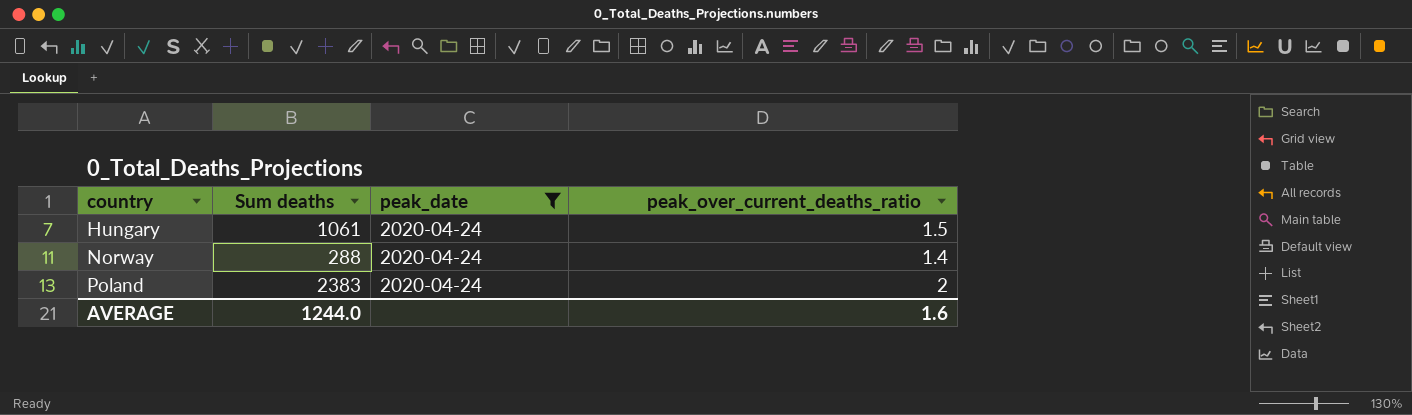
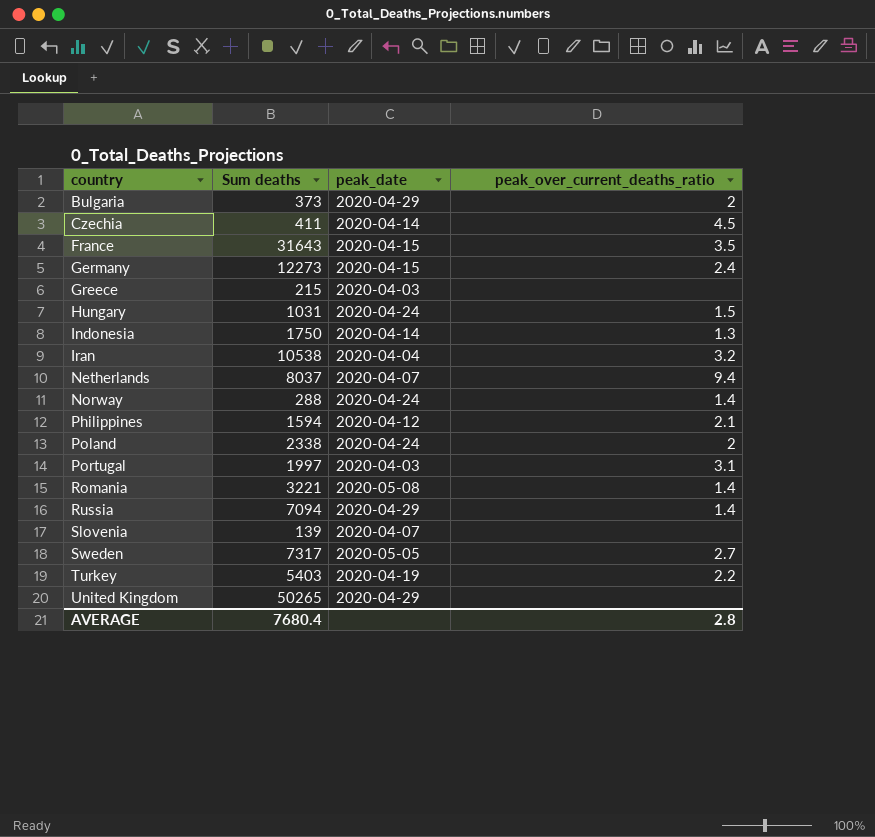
filter: peak_date = 2020-04-24 -> none
Hungary | Sum deaths: 1061 -> 1031
Poland | Sum deaths: 2383 -> 2338
AVERAGE | Sum deaths: 1244.0 -> 7680.4
AVERAGE | peak_over_current_deaths_ratio: 1.6 -> 2.8

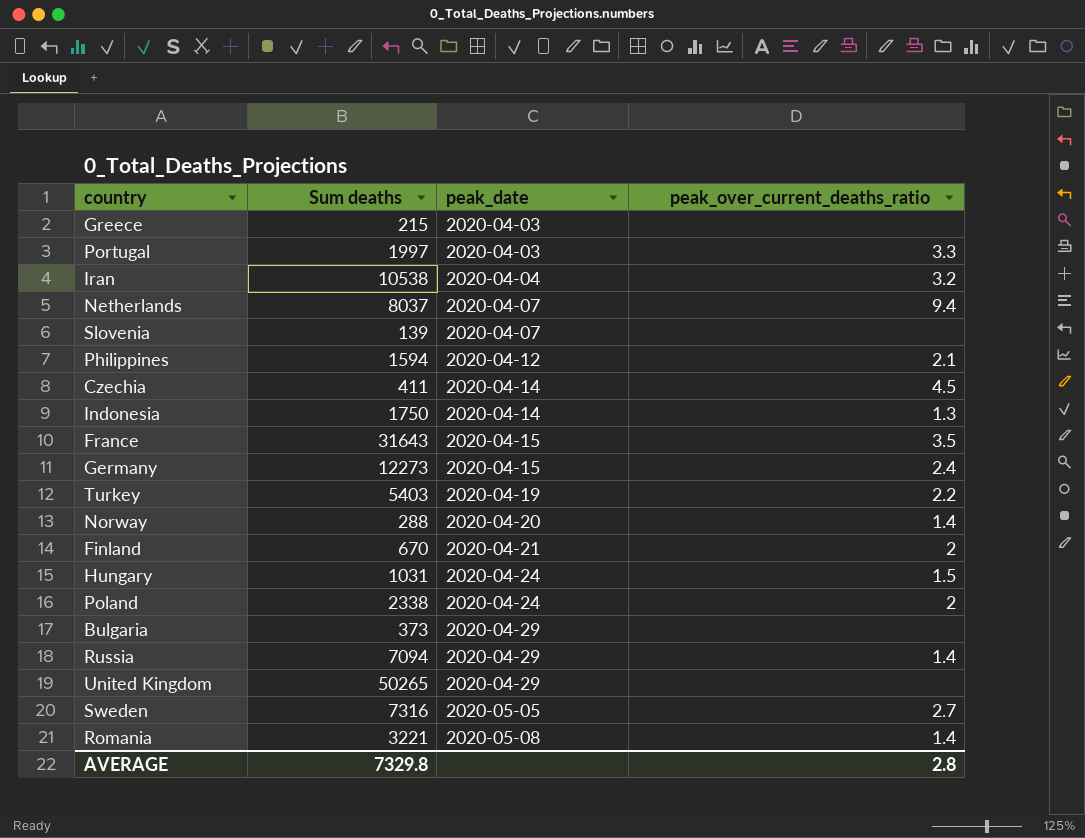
row order: country ascending -> peak_date ascending
Portugal | peak_over_current_deaths_ratio: 3.1 -> 3.3
Norway | peak_date: 2020-04-24 -> 2020-04-20
row Finland: none -> 670 | 2020-04-21 | 2
Bulgaria | peak_over_current_deaths_ratio: 2 -> none
Sweden | Sum deaths: 7317 -> 7316
AVERAGE | Sum deaths: 7680.4 -> 7329.8

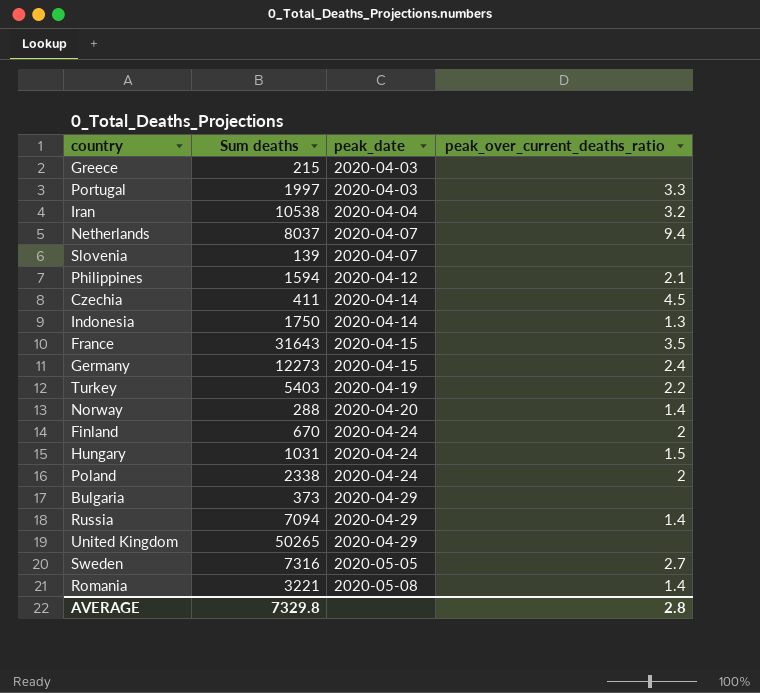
Finland | peak_date: 2020-04-21 -> 2020-04-24

